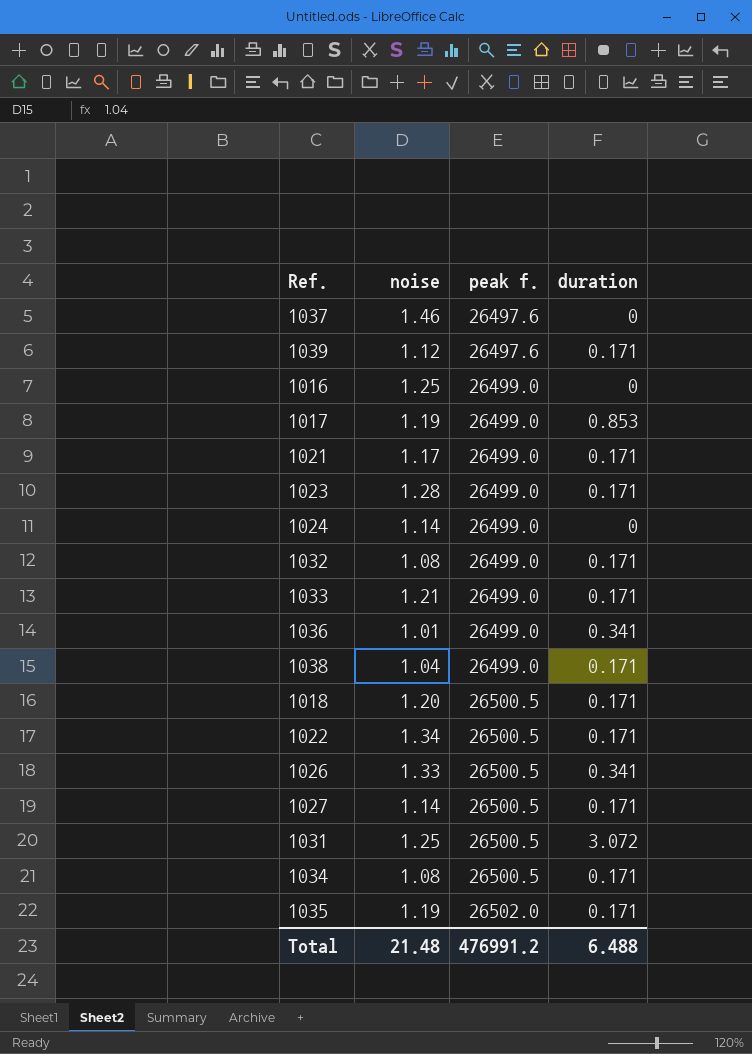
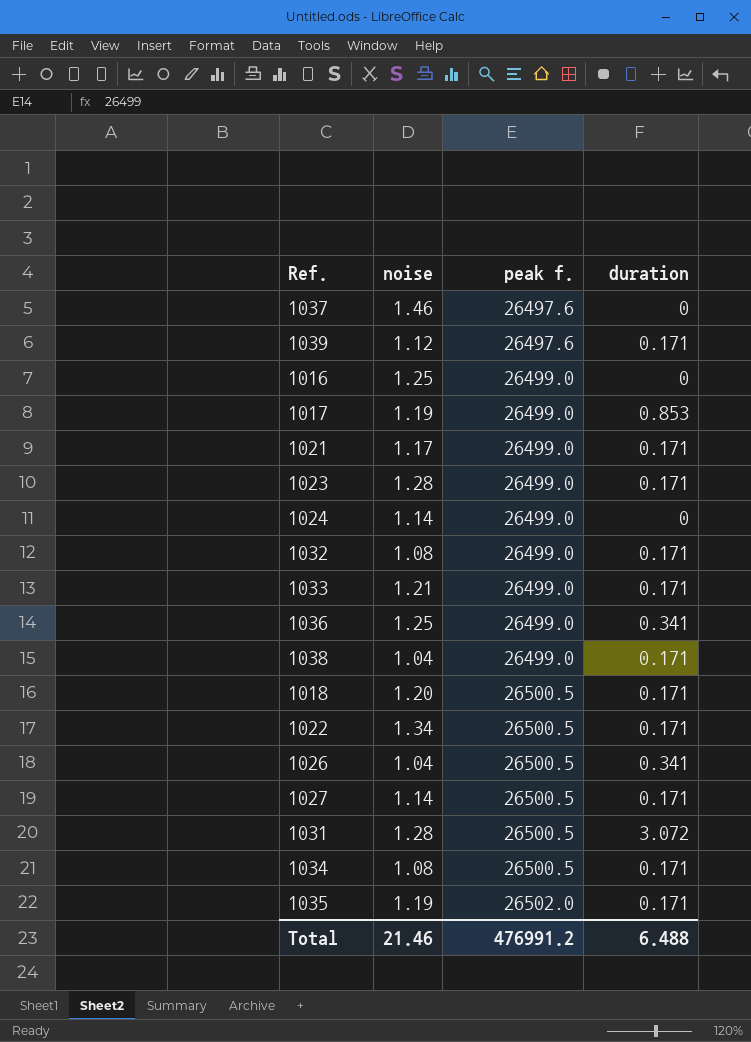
1036 | noise: 1.01 -> 1.25
1026 | noise: 1.33 -> 1.04
1031 | noise: 1.25 -> 1.28
Total | noise: 21.48 -> 21.46

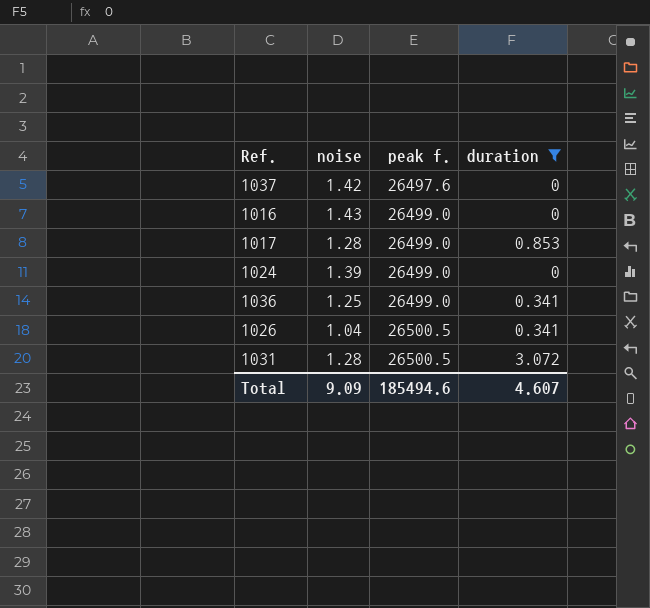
filter: none -> duration != 0.171
1037 | noise: 1.46 -> 1.42
1016 | noise: 1.25 -> 1.43
1017 | noise: 1.19 -> 1.28
1024 | noise: 1.14 -> 1.39
Total | noise: 21.46 -> 9.09
Total | peak f.: 476991.2 -> 185494.6
Total | duration: 6.488 -> 4.607

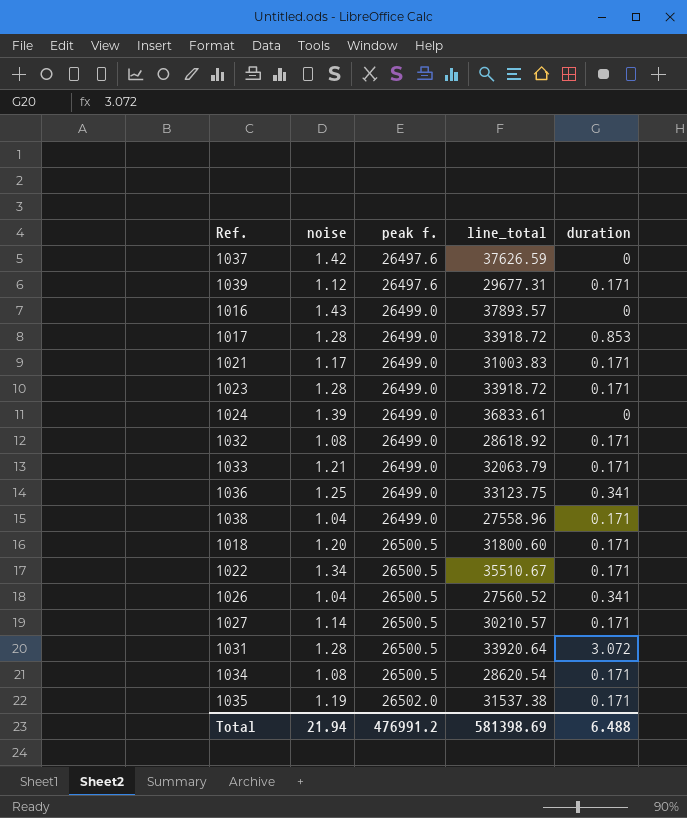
filter: duration != 0.171 -> none
column line_total | formula: none -> [noise] * [peak f.]
Total | noise: 9.09 -> 21.94
Total | peak f.: 185494.6 -> 476991.2
Total | duration: 4.607 -> 6.488

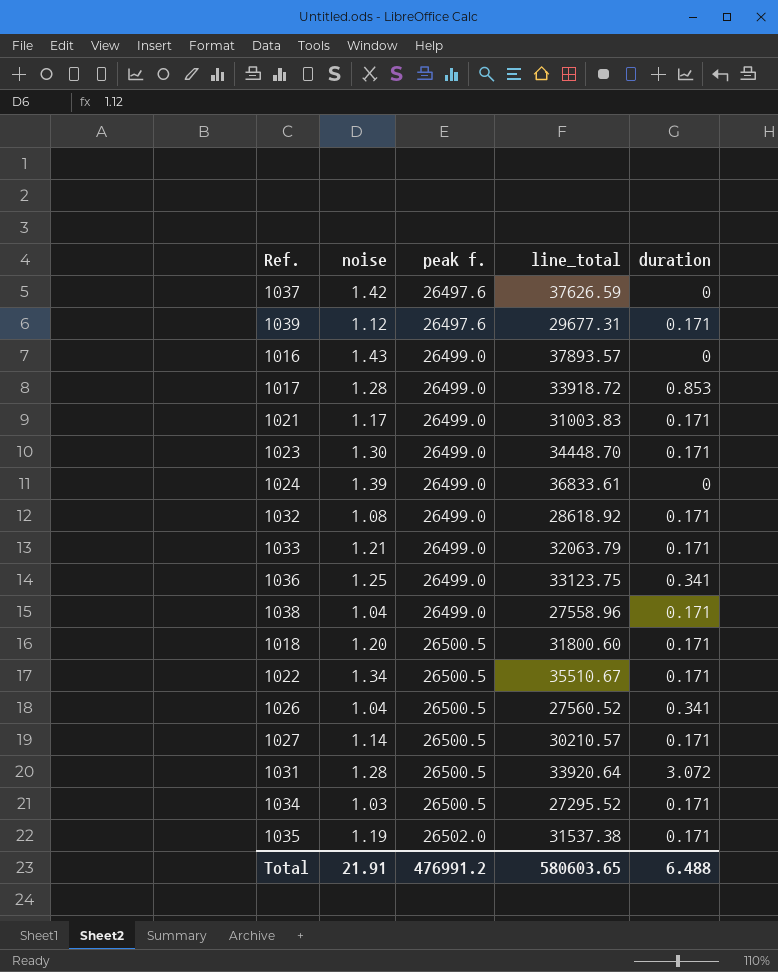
1023 | noise: 1.28 -> 1.30
1023 | line_total: 33918.72 -> 34448.70
1034 | noise: 1.08 -> 1.03
1034 | line_total: 28620.54 -> 27295.52
Total | noise: 21.94 -> 21.91
Total | line_total: 581398.69 -> 580603.65

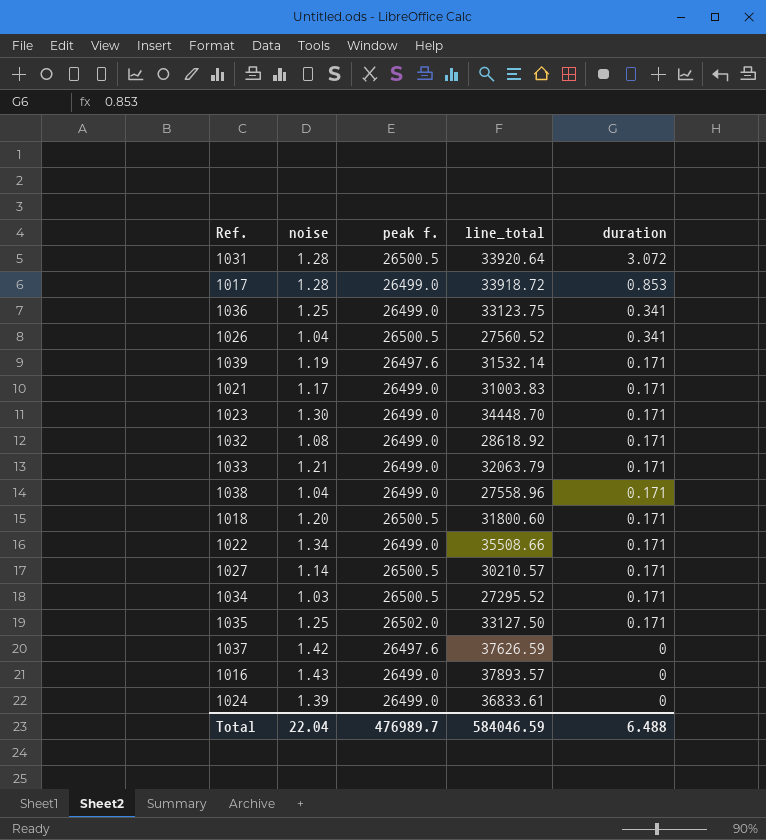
row order: peak f. ascending -> duration descending
1039 | noise: 1.12 -> 1.19
1039 | line_total: 29677.31 -> 31532.14
1022 | peak f.: 26500.5 -> 26499.0
1022 | line_total: 35510.67 -> 35508.66
1035 | noise: 1.19 -> 1.25
1035 | line_total: 31537.38 -> 33127.50
Total | noise: 21.91 -> 22.04
Total | peak f.: 476991.2 -> 476989.7
Total | line_total: 580603.65 -> 584046.59

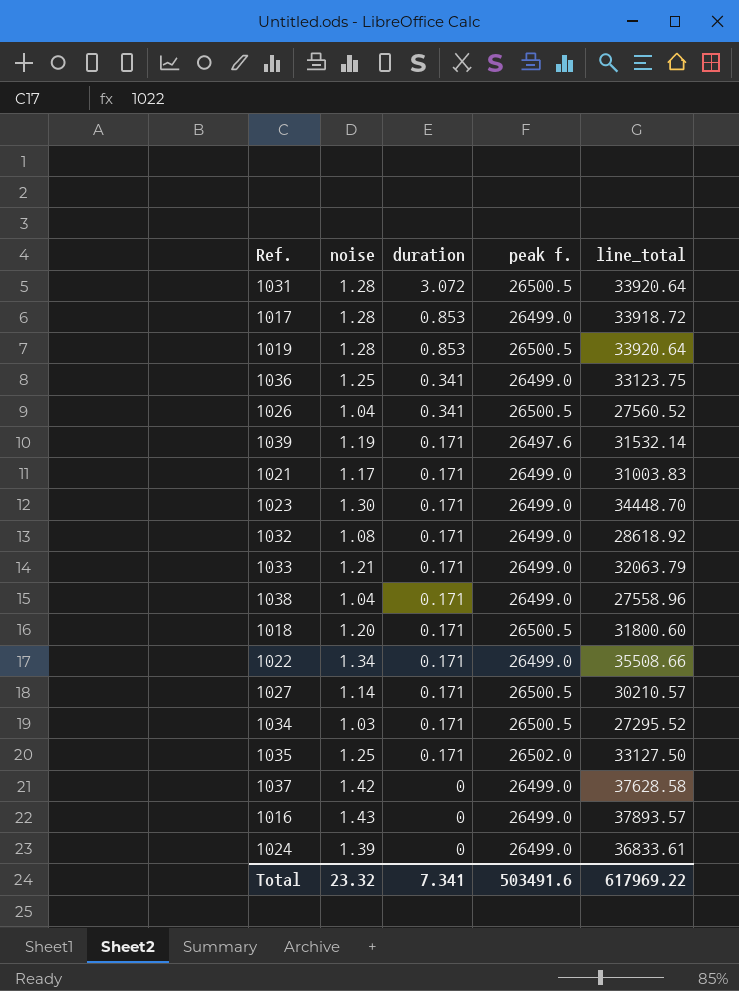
column duration | position: 5 -> 3
row 1019: none -> 1.28 | 0.853 | 26500.5 | 33920.64
1037 | peak f.: 26497.6 -> 26499.0
1037 | line_total: 37626.59 -> 37628.58
Total | noise: 22.04 -> 23.32
Total | duration: 6.488 -> 7.341
Total | peak f.: 476989.7 -> 503491.6
Total | line_total: 584046.59 -> 617969.22

